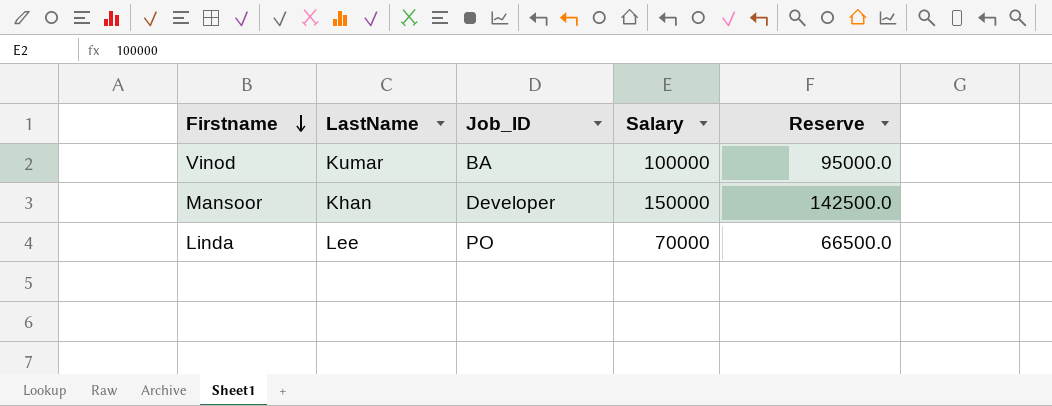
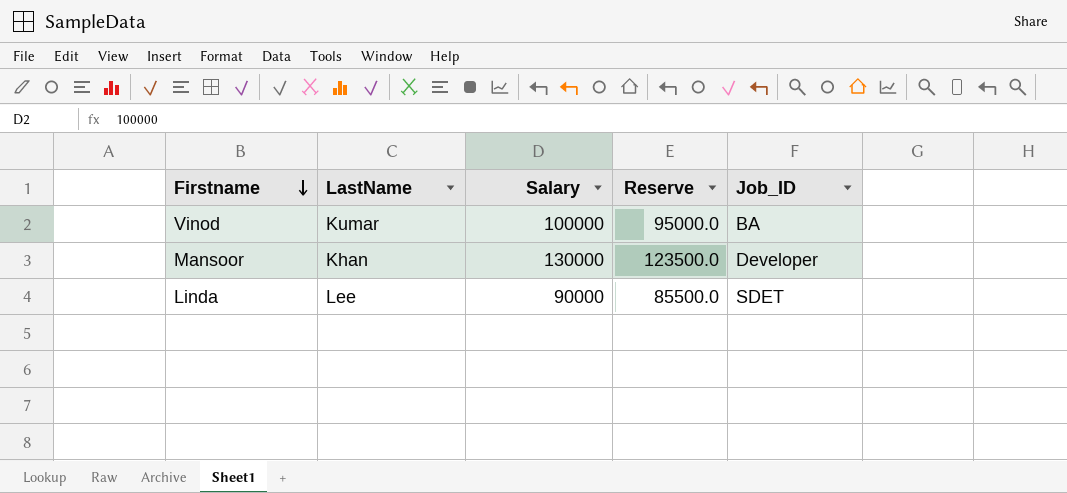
column Job_ID | position: 3 -> 5
Mansoor | Salary: 150000 -> 130000
Mansoor | Reserve: 142500.0 -> 123500.0
Linda | Salary: 70000 -> 90000
Linda | Reserve: 66500.0 -> 85500.0
Linda | Job_ID: PO -> SDET

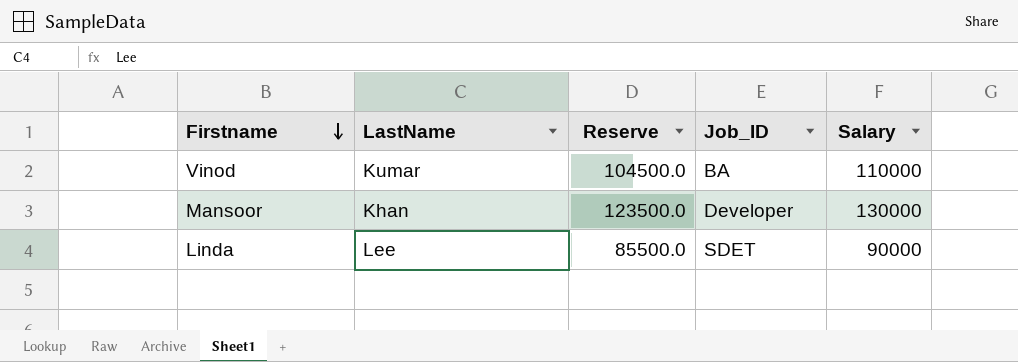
column Salary | position: 3 -> 5
Vinod | Reserve: 95000.0 -> 104500.0
Vinod | Salary: 100000 -> 110000

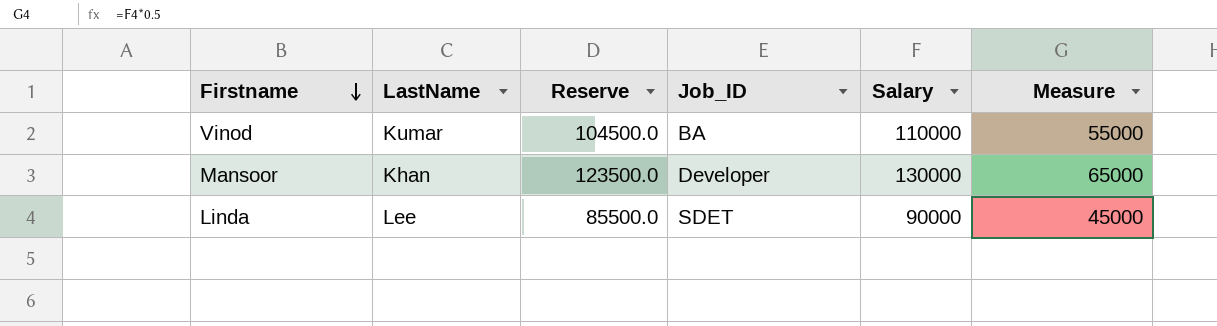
column Measure | formula: none -> [Salary] * 0.5

